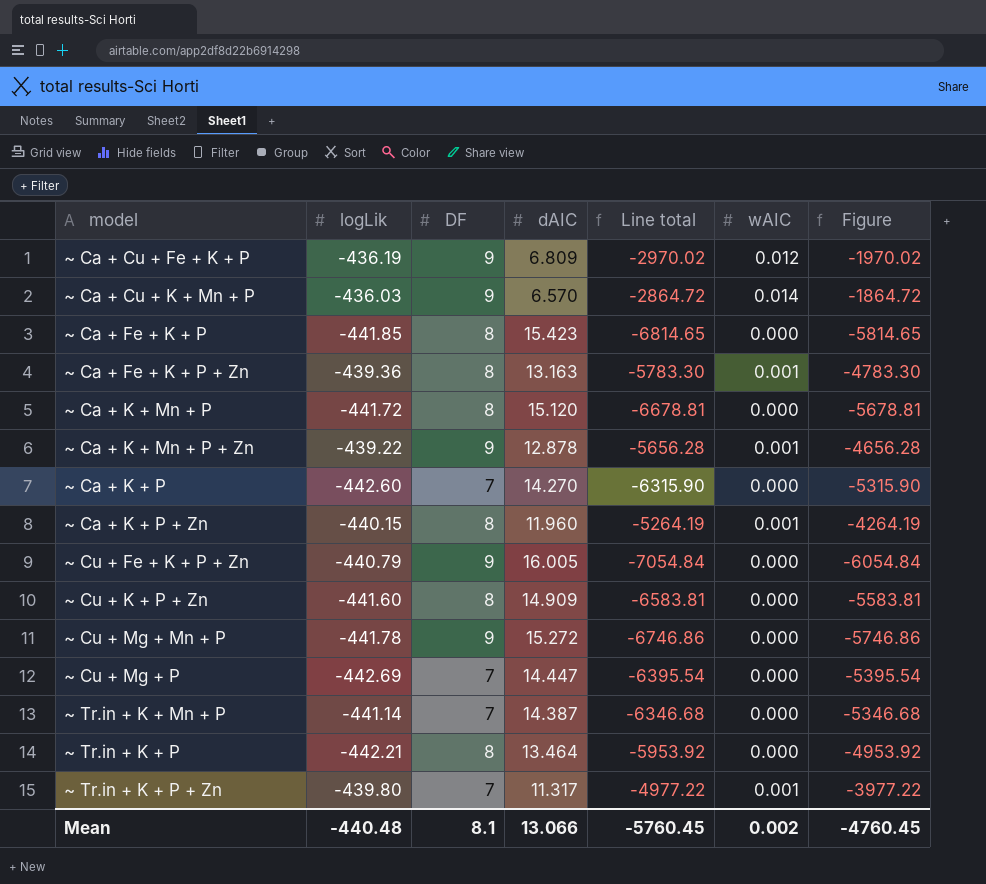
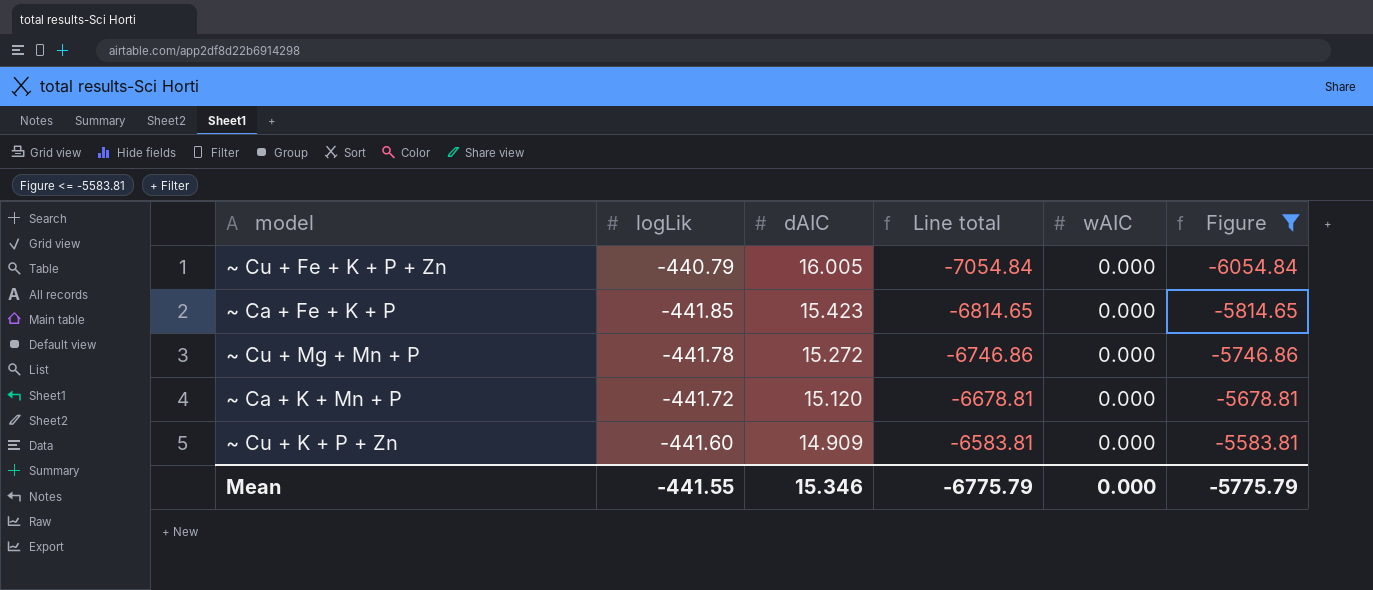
filter: none -> Figure <= -5583.81
row order: model ascending -> dAIC descending
column DF | position: 3 -> none
Mean | logLik: -440.48 -> -441.55
Mean | dAIC: 13.066 -> 15.346
Mean | Line total: -5760.45 -> -6775.79
Mean | wAIC: 0.002 -> 0.000
Mean | Figure: -4760.45 -> -5775.79

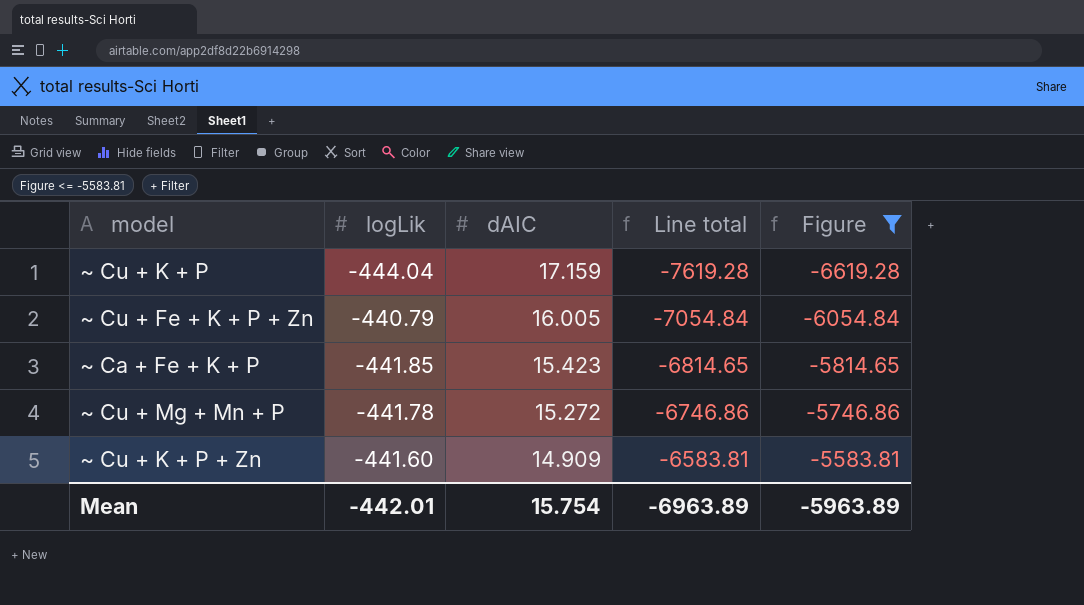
column wAIC | position: 5 -> none
row ~ Ca + K + Mn + P: -441.72 | 15.120 | -6678.81 | 0.000 | -5678.81 -> none
row ~ Cu + K + P: none -> -444.04 | 17.159 | -7619.28 | -6619.28
Mean | logLik: -441.55 -> -442.01
Mean | dAIC: 15.346 -> 15.754
Mean | Line total: -6775.79 -> -6963.89
Mean | Figure: -5775.79 -> -5963.89

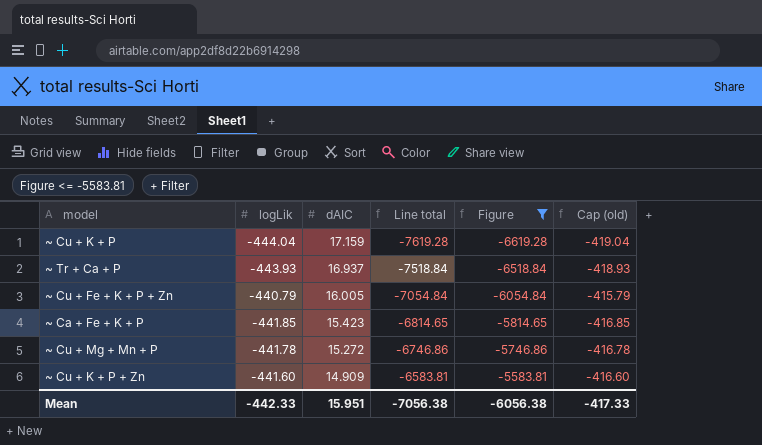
column Cap (old) | formula: none -> [logLik] + 25
row ~ Tr + Ca + P: none -> -443.93 | 16.937 | -7518.84 | -6518.84 | -418.93
Mean | logLik: -442.01 -> -442.33
Mean | dAIC: 15.754 -> 15.951
Mean | Line total: -6963.89 -> -7056.38
Mean | Figure: -5963.89 -> -6056.38

